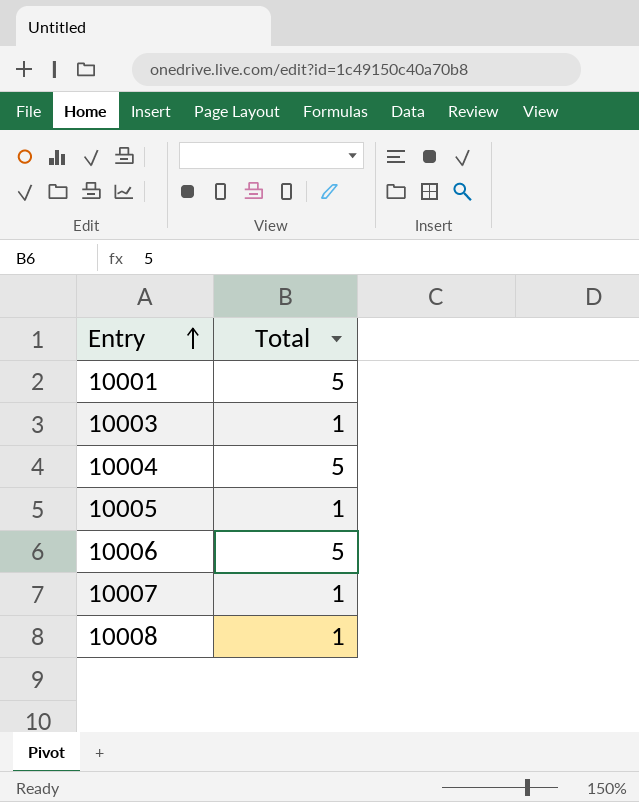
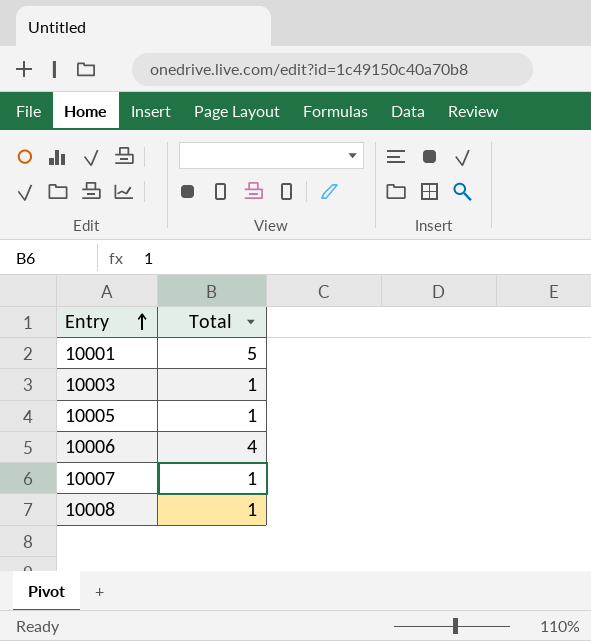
row 10004: 5 -> none
10006 | Total: 5 -> 4

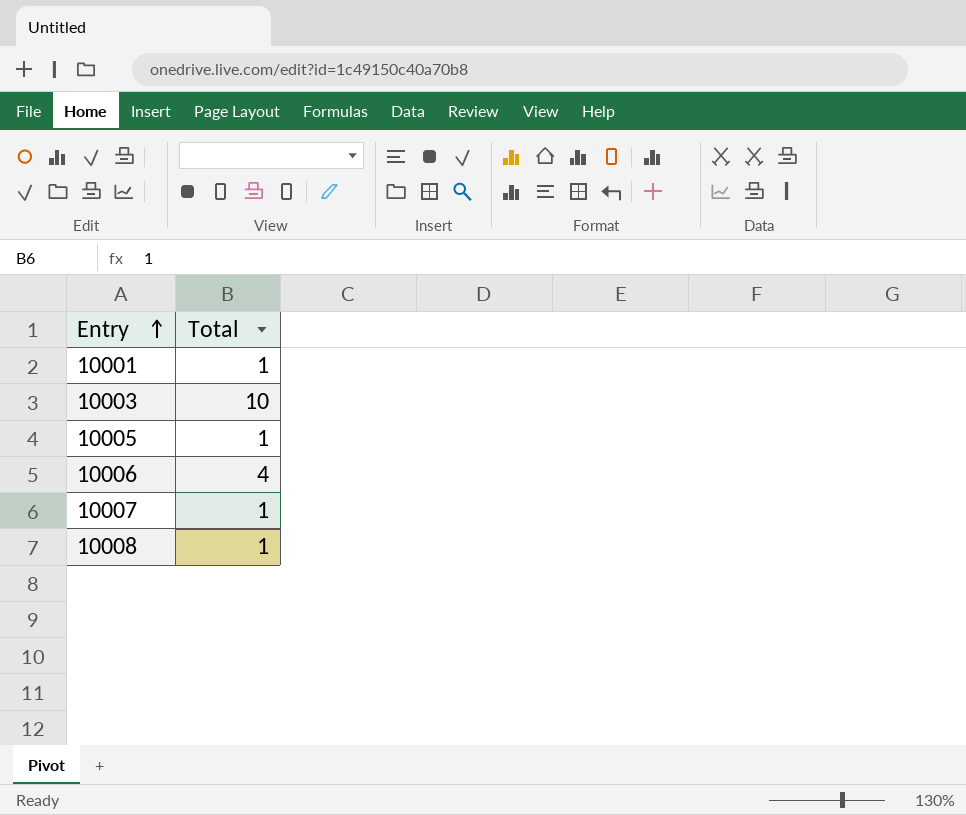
10001 | Total: 5 -> 1
10003 | Total: 1 -> 10

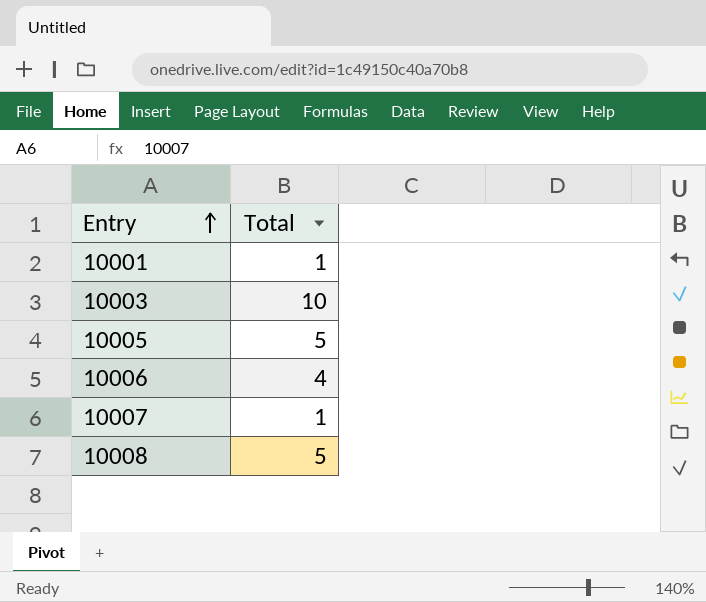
10005 | Total: 1 -> 5
10008 | Total: 1 -> 5

